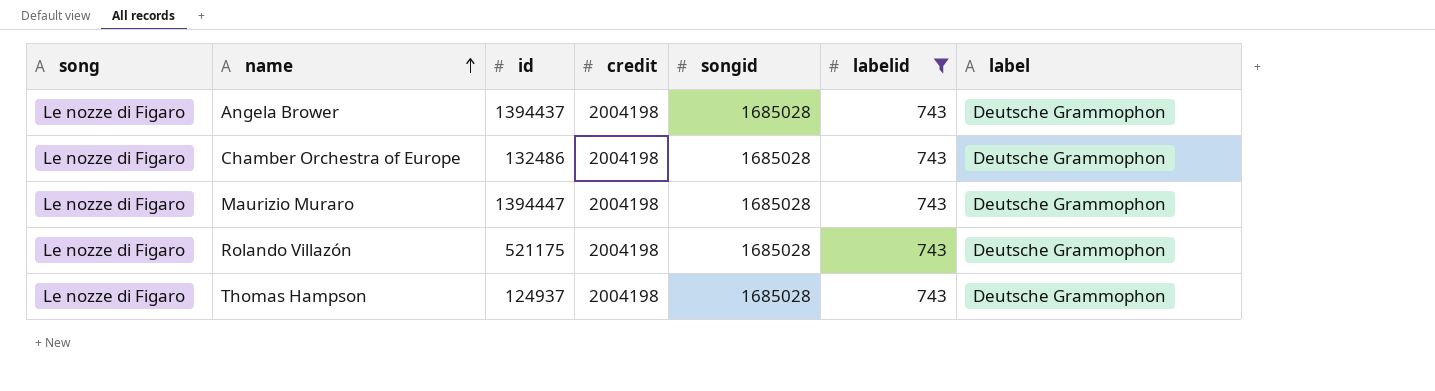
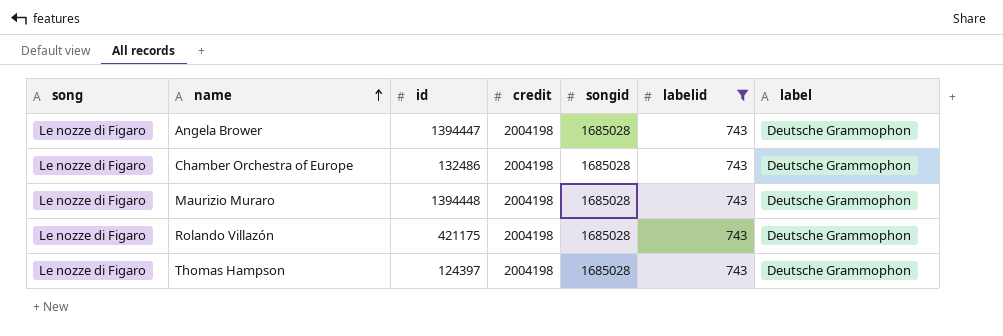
Angela Brower | id: 1394437 -> 1394447
Maurizio Muraro | id: 1394447 -> 1394448
Rolando Villazón | id: 521175 -> 421175
Thomas Hampson | id: 124937 -> 124397

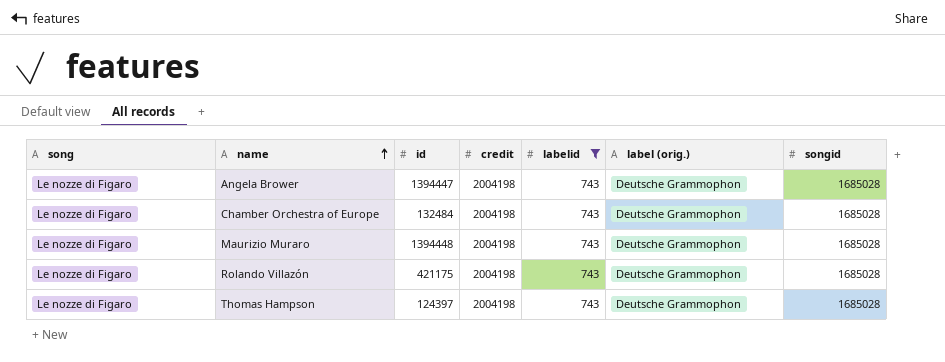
column name: label -> label (orig.)
column songid | position: 5 -> 7
Chamber Orchestra of Europe | id: 132486 -> 132484

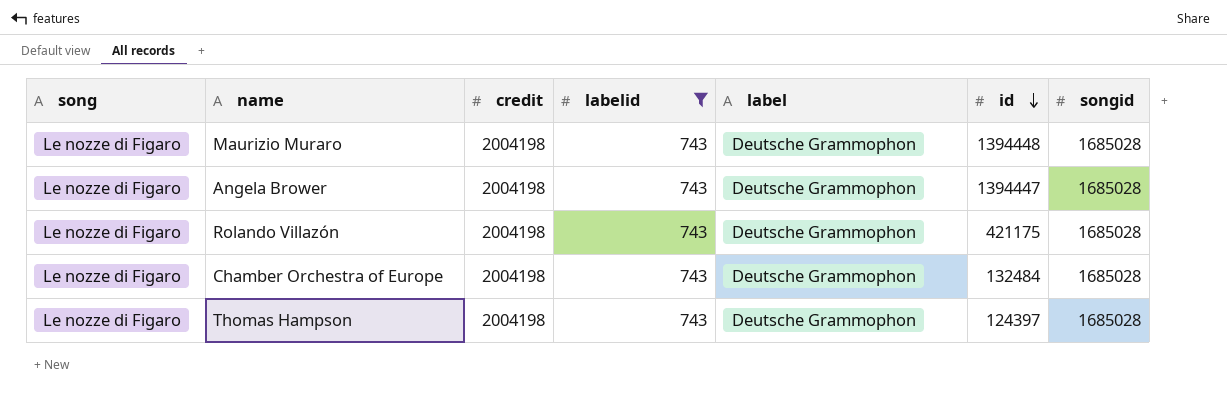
row order: name ascending -> id descending
column name: label (orig.) -> label
column id | position: 3 -> 6

